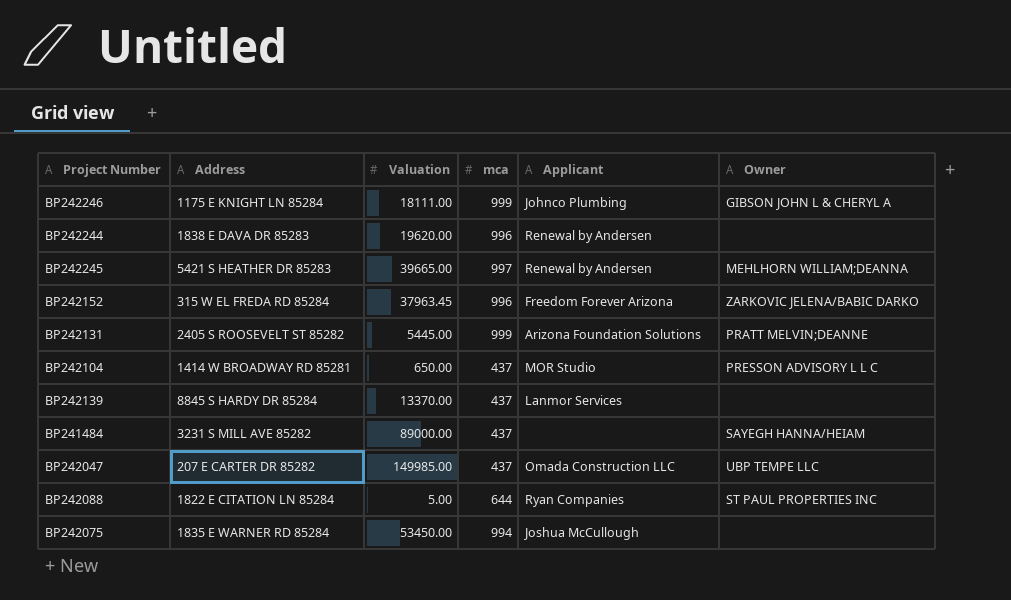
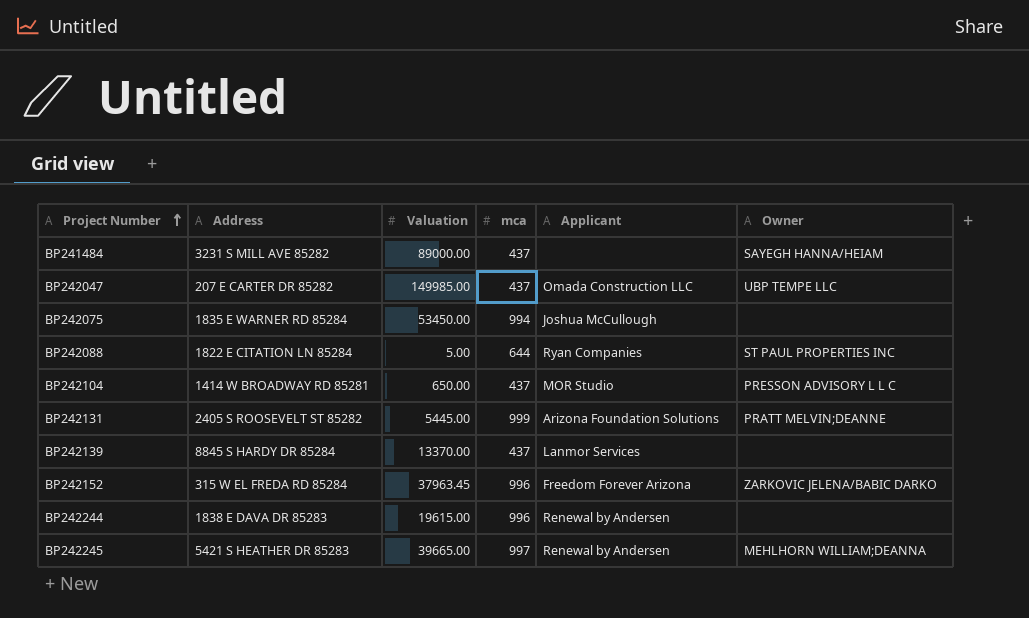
row order: none -> Project Number ascending
row BP242246: 1175 E KNIGHT LN 85284 | 18111.00 | 999 | Johnco Plumbing | GIBSON JOHN L & CHERYL A -> none
BP242244 | Valuation: 19620.00 -> 19615.00

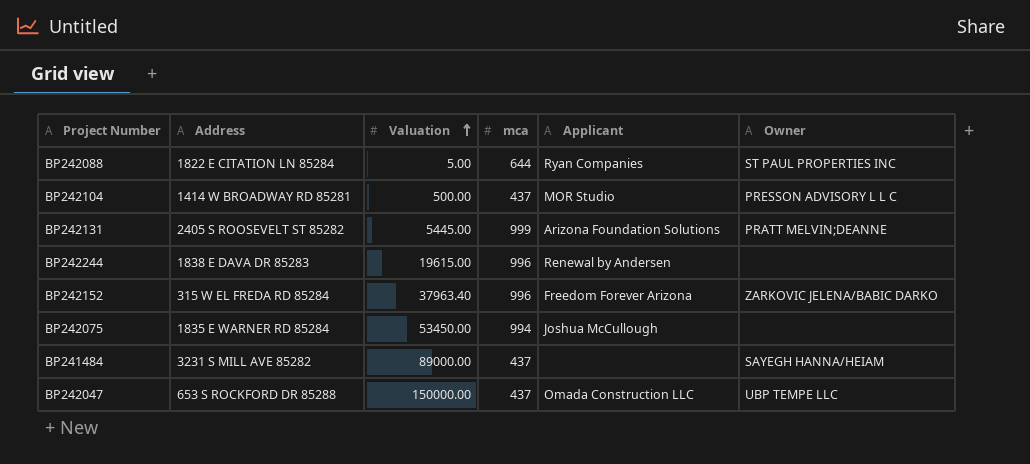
row order: Project Number ascending -> Valuation ascending
row BP242139: 8845 S HARDY DR 85284 | 13370.00 | 437 | Lanmor Services | none -> none
row BP242245: 5421 S HEATHER DR 85283 | 39665.00 | 997 | Renewal by Andersen | MEHLHORN WILLIAM;DEANNA -> none
BP242104 | Valuation: 650.00 -> 500.00
BP242152 | Valuation: 37963.45 -> 37963.40
BP242047 | Address: 207 E CARTER DR 85282 -> 653 S ROCKFORD DR 85288
BP242047 | Valuation: 149985.00 -> 150000.00

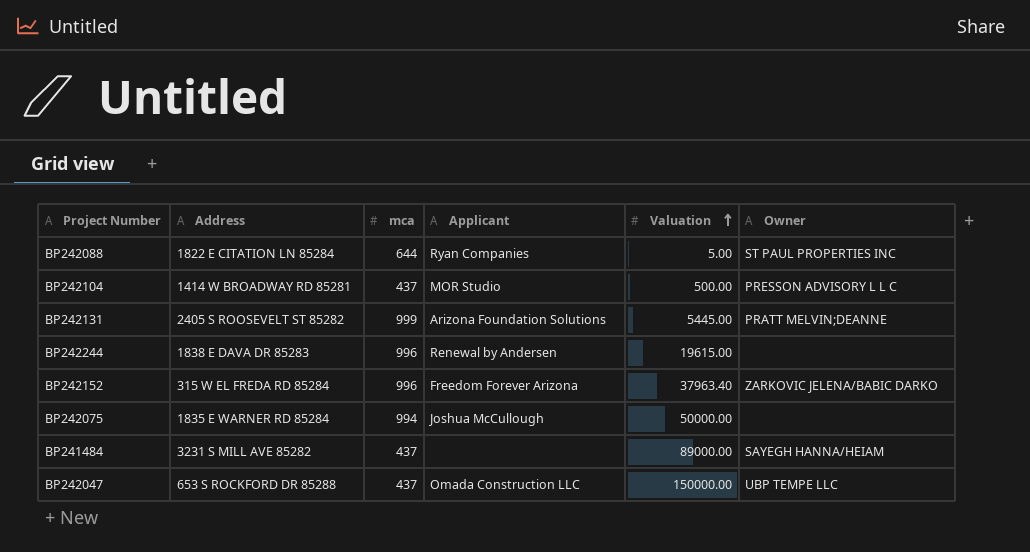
column Valuation | position: 3 -> 5
BP242075 | Valuation: 53450.00 -> 50000.00

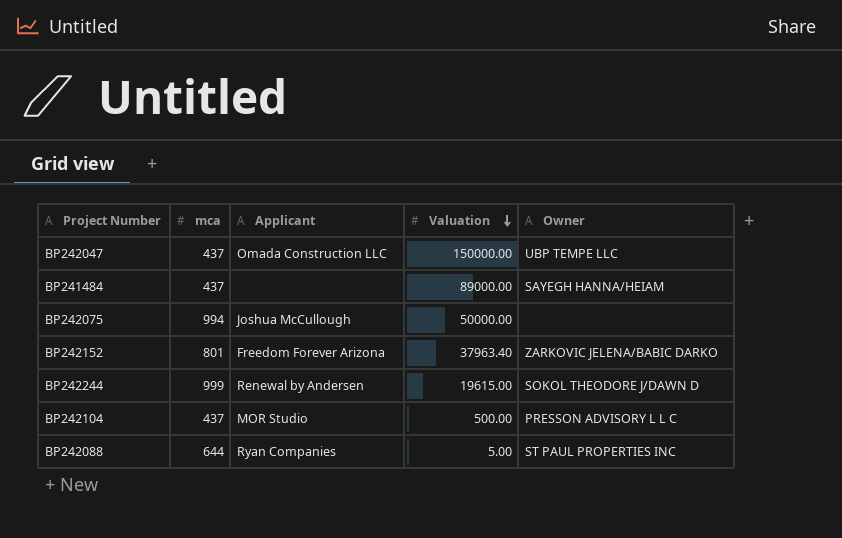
row order: Valuation ascending -> Valuation descending
column Address | position: 2 -> none
row BP242131: 2405 S ROOSEVELT ST 85282 | 999 | Arizona Foundation Solutions | 5445.00 | PRATT MELVIN;DEANNE -> none
BP242152 | mca: 996 -> 801
BP242244 | mca: 996 -> 999
BP242244 | Owner: none -> SOKOL THEODORE J/DAWN D

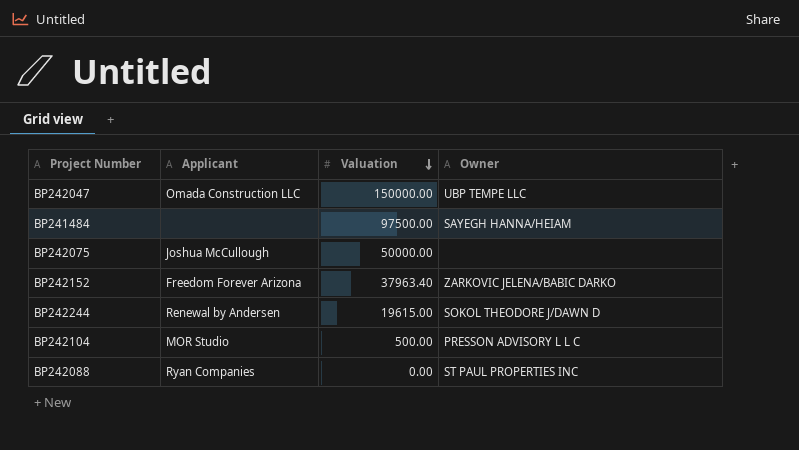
column mca | position: 2 -> none
BP241484 | Valuation: 89000.00 -> 97500.00
BP242088 | Valuation: 5.00 -> 0.00

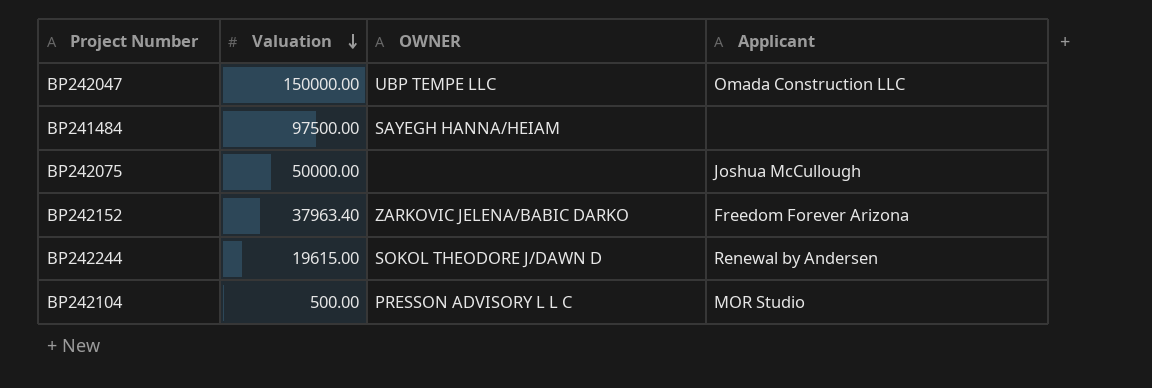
column name: Owner -> OWNER
column Applicant | position: 2 -> 4
row BP242088: Ryan Companies | 0.00 | ST PAUL PROPERTIES INC -> none

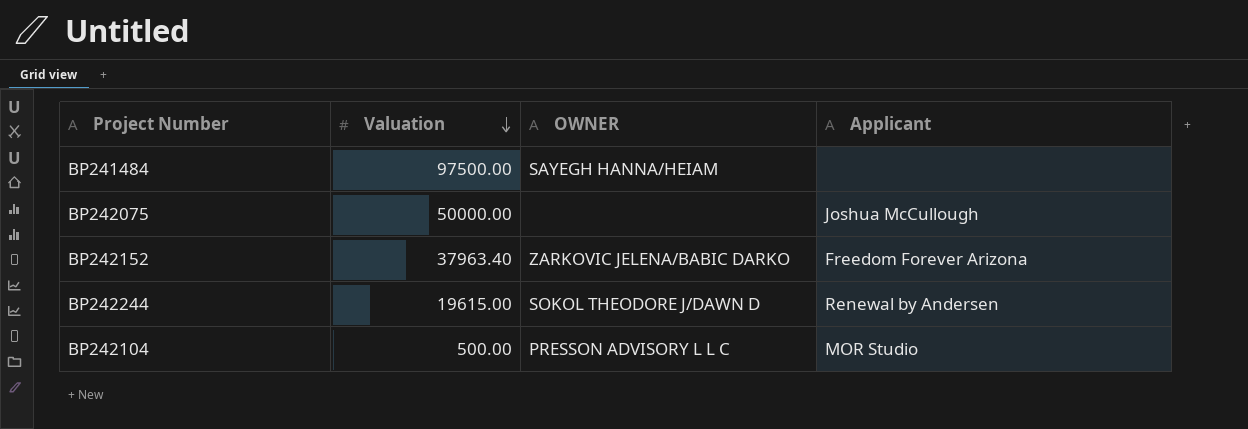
row BP242047: 150000.00 | UBP TEMPE LLC | Omada Construction LLC -> none

